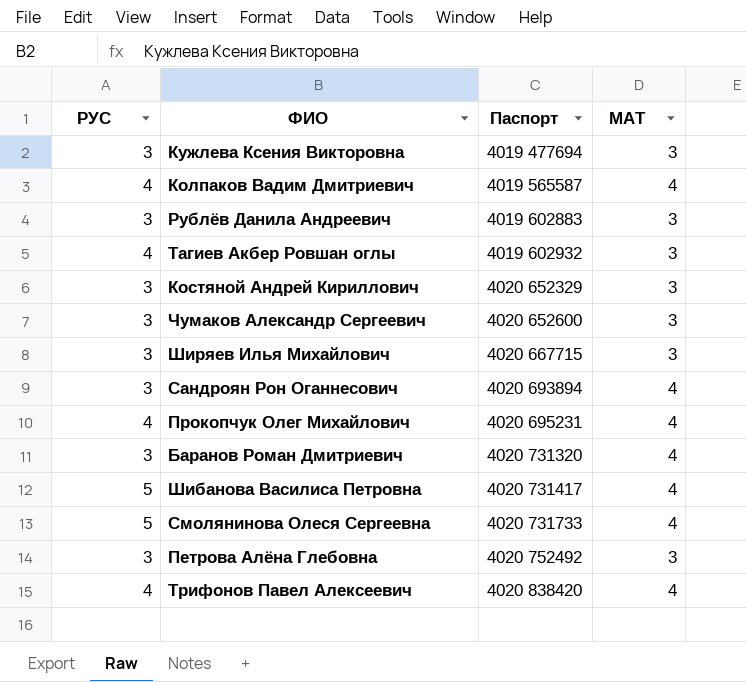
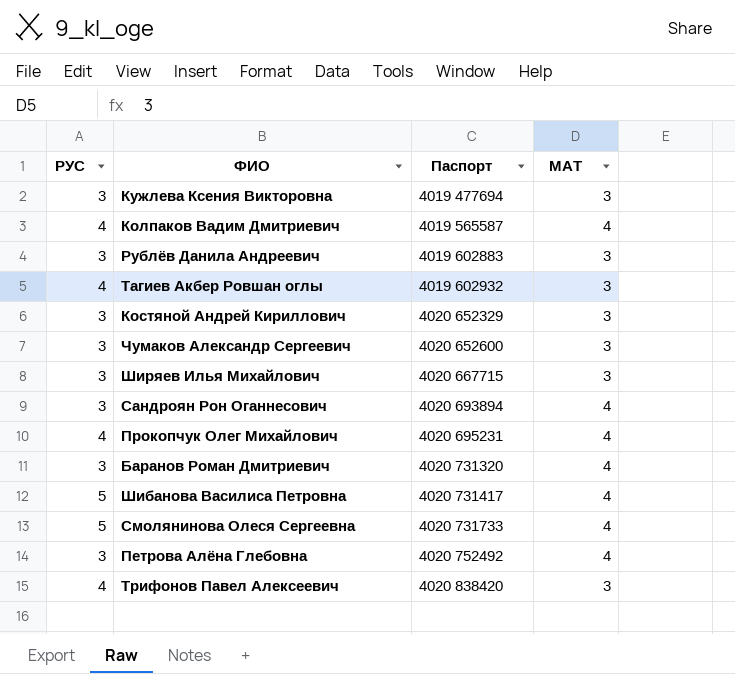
Петрова Алёна Глебовна | МАТ: 3 -> 4
Трифонов Павел Алексеевич | МАТ: 4 -> 3

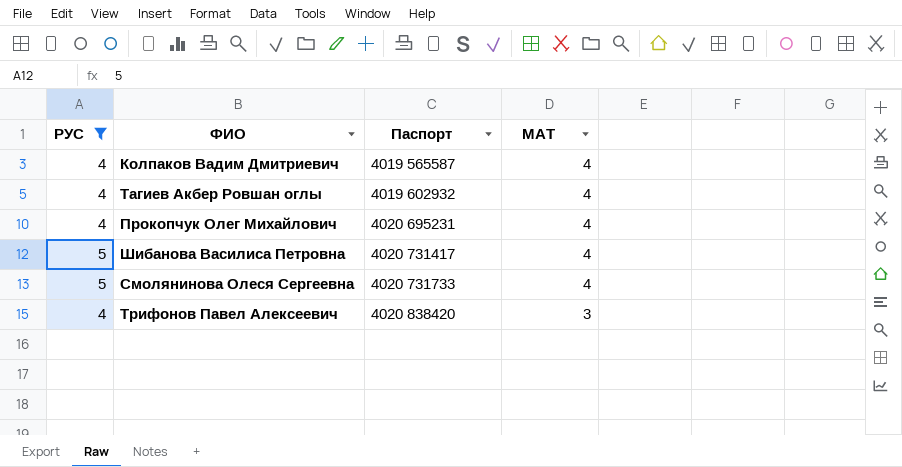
filter: none -> РУС != 3
Тагиев Акбер Ровшан оглы | МАТ: 3 -> 4

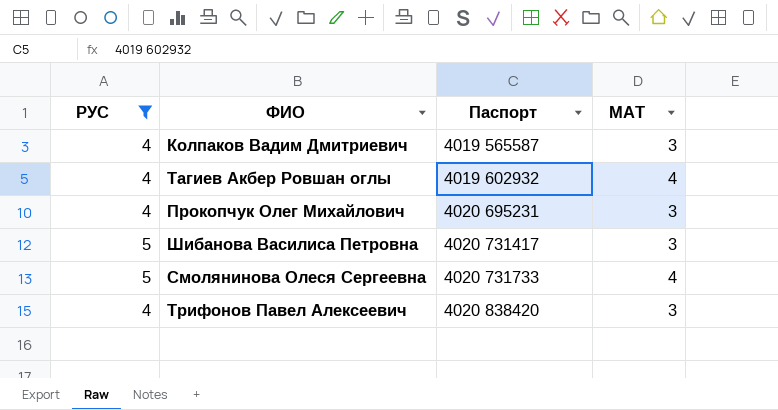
Колпаков Вадим Дмитриевич | МАТ: 4 -> 3
Прокопчук Олег Михайлович | МАТ: 4 -> 3
Шибанова Василиса Петровна | МАТ: 4 -> 3

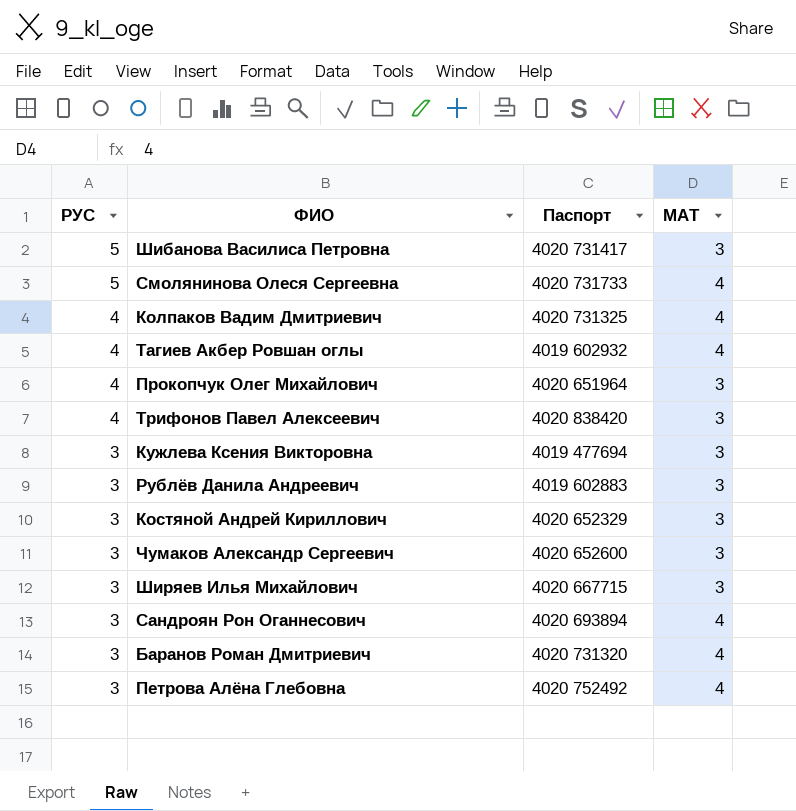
filter: РУС != 3 -> none
row order: Паспорт ascending -> РУС descending
Колпаков Вадим Дмитриевич | Паспорт: 4019 565587 -> 4020 731325
Колпаков Вадим Дмитриевич | МАТ: 3 -> 4
Прокопчук Олег Михайлович | Паспорт: 4020 695231 -> 4020 651964

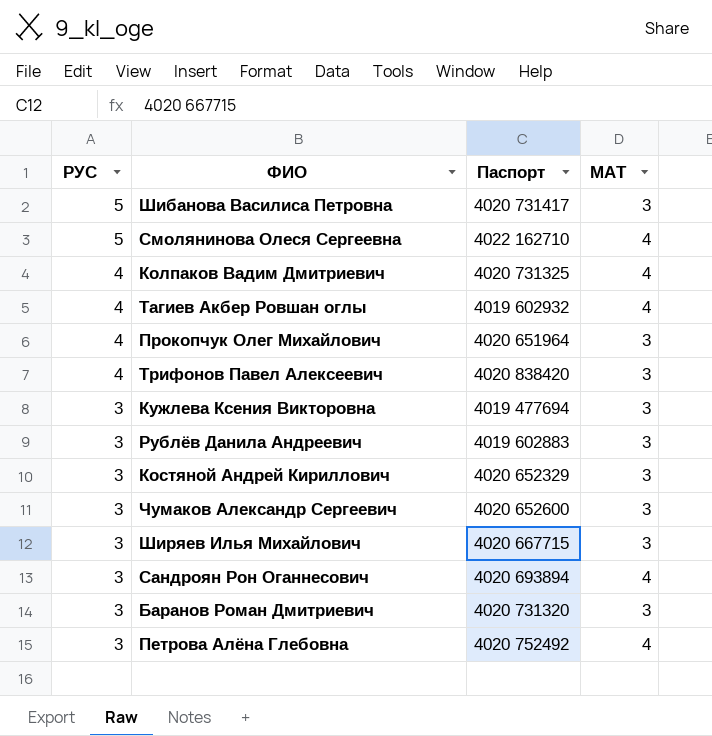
Смолянинова Олеся Сергеевна | Паспорт: 4020 731733 -> 4022 162710
Баранов Роман Дмитриевич | МАТ: 4 -> 3

